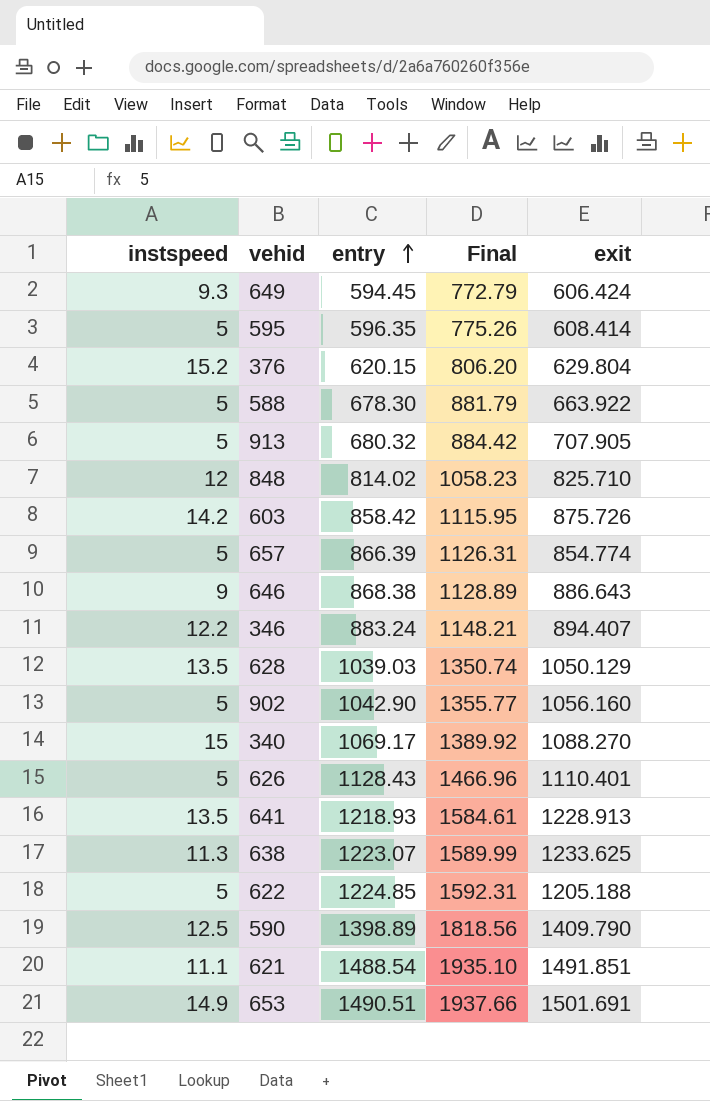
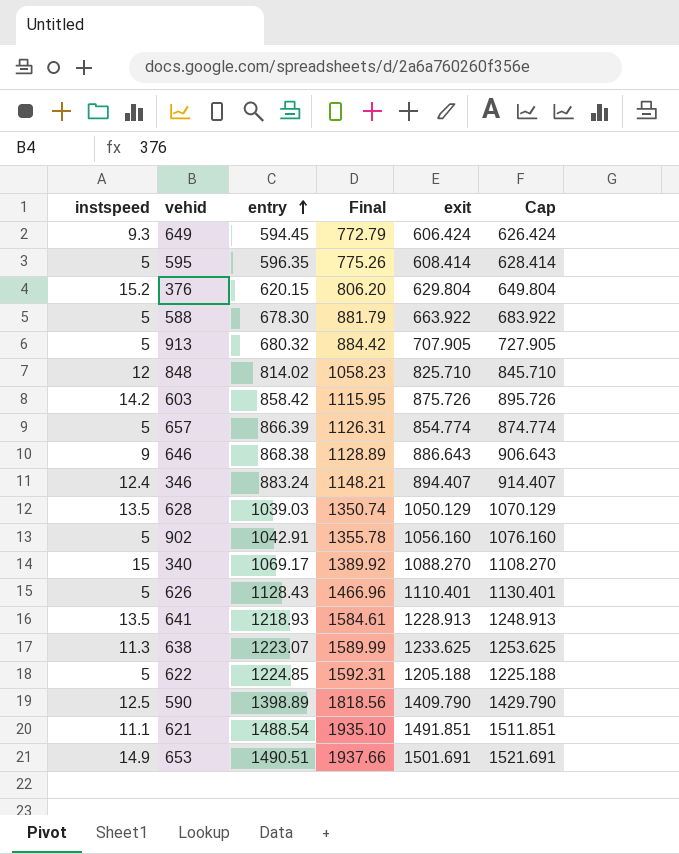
column Cap | formula: none -> [exit] + 20
346 | instspeed: 12.2 -> 12.4
902 | entry: 1042.90 -> 1042.91
902 | Final: 1355.77 -> 1355.78

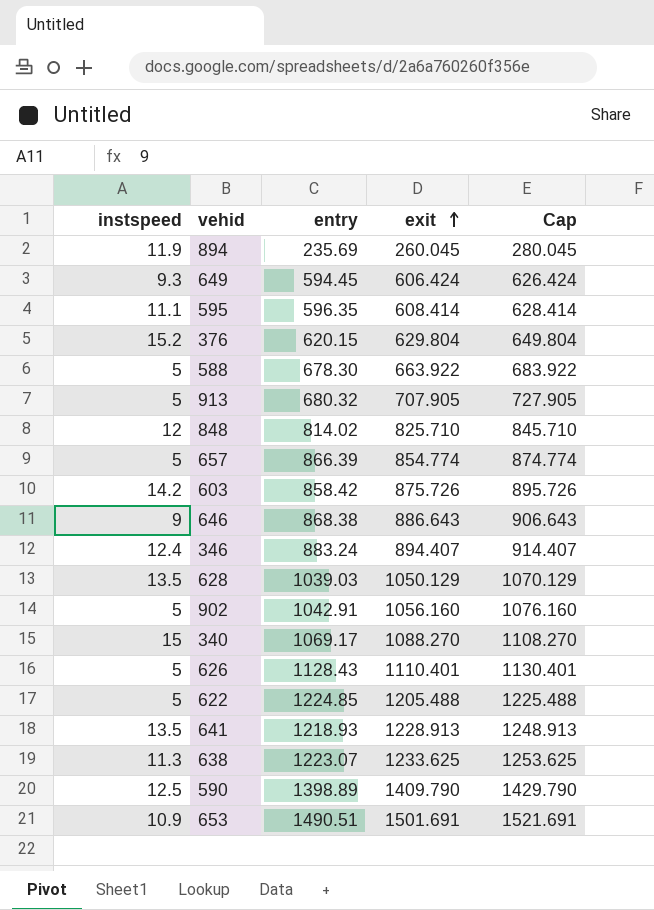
row order: entry ascending -> exit ascending
column Final | formula: [entry] * 1.3 -> none
row 621: 11.1 | 1488.54 | 1935.10 | 1491.851 | 1511.851 -> none
row 894: none -> 11.9 | 235.69 | 260.045 | 280.045
595 | instspeed: 5 -> 11.1
622 | exit: 1205.188 -> 1205.488
622 | Cap: 1225.188 -> 1225.488
653 | instspeed: 14.9 -> 10.9

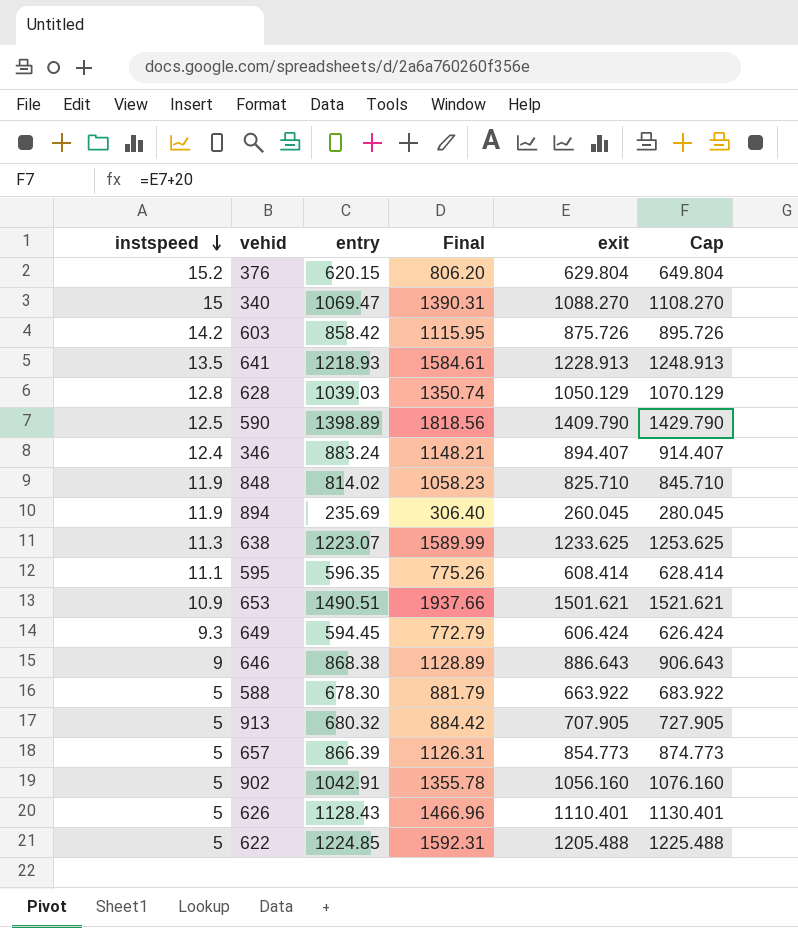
row order: exit ascending -> instspeed descending
column Final | formula: none -> [entry] * 1.3
340 | entry: 1069.17 -> 1069.47
628 | instspeed: 13.5 -> 12.8
848 | instspeed: 12 -> 11.9
653 | exit: 1501.691 -> 1501.621
653 | Cap: 1521.691 -> 1521.621
657 | exit: 854.774 -> 854.773
657 | Cap: 874.774 -> 874.773

